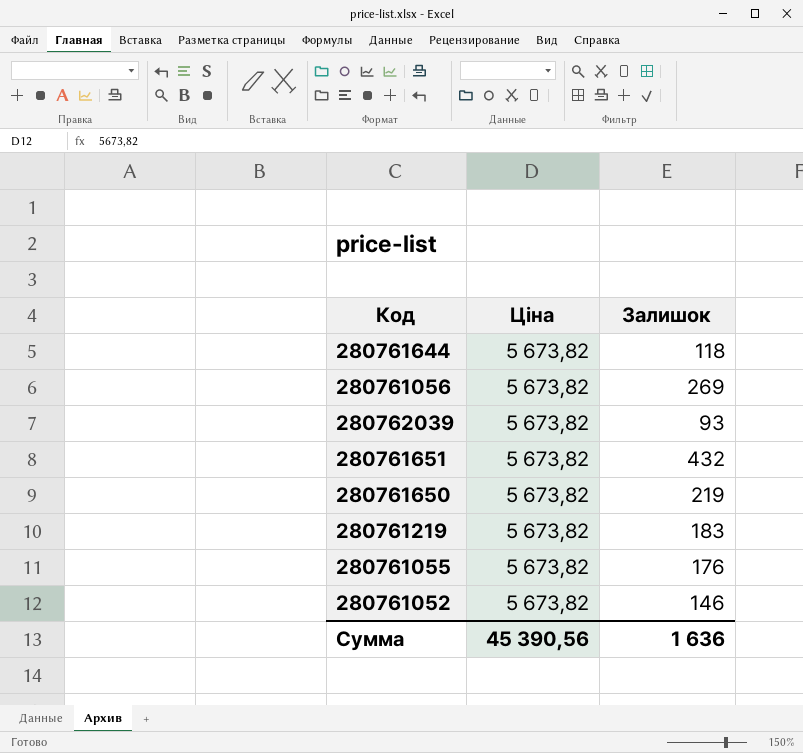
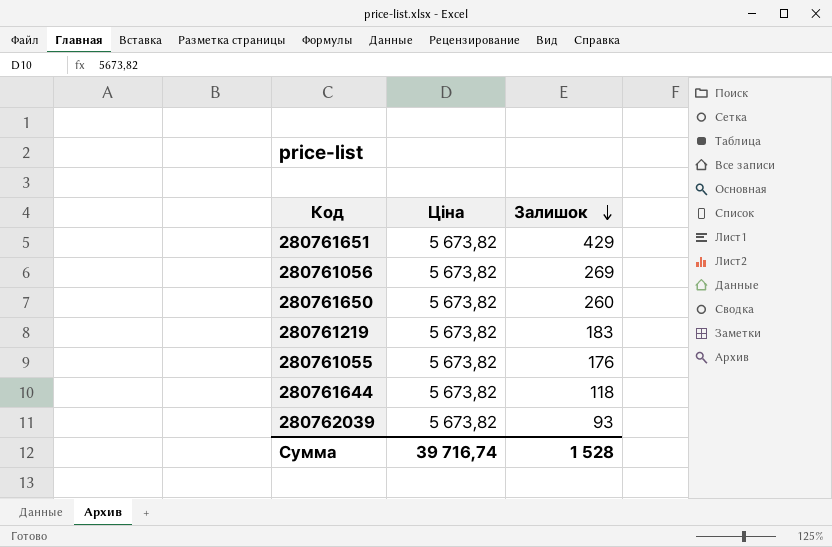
row order: none -> Залишок descending
row 280761052: 5 673,82 | 146 -> none
280761651 | Залишок: 432 -> 429
280761650 | Залишок: 219 -> 260
Сумма | Ціна: 45 390,56 -> 39 716,74
Сумма | Залишок: 1 636 -> 1 528

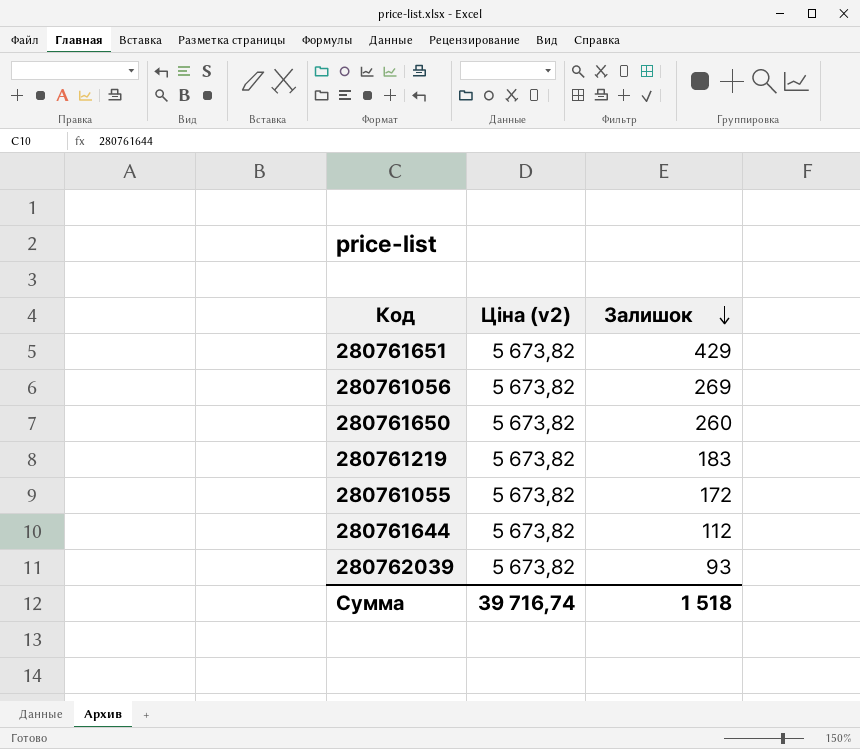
column name: Ціна -> Ціна (v2)
280761055 | Залишок: 176 -> 172
280761644 | Залишок: 118 -> 112
Сумма | Залишок: 1 528 -> 1 518

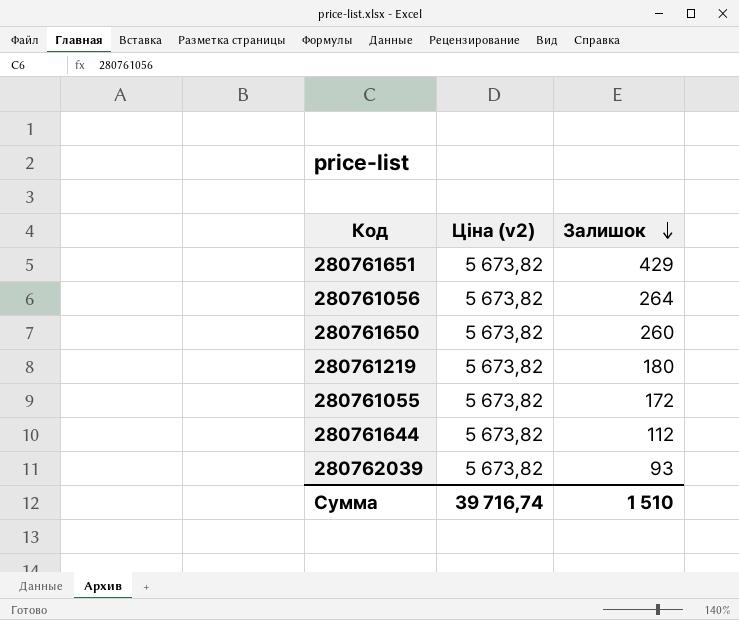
280761056 | Залишок: 269 -> 264
280761219 | Залишок: 183 -> 180
Сумма | Залишок: 1 518 -> 1 510

